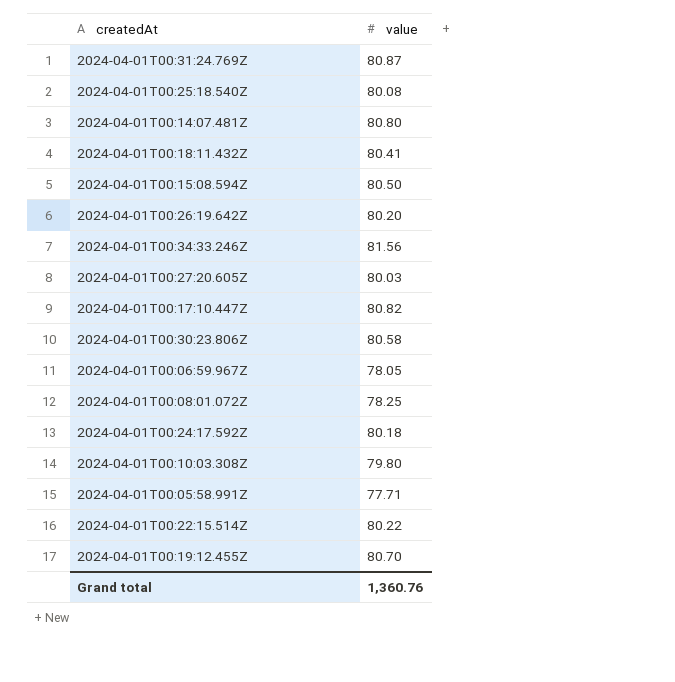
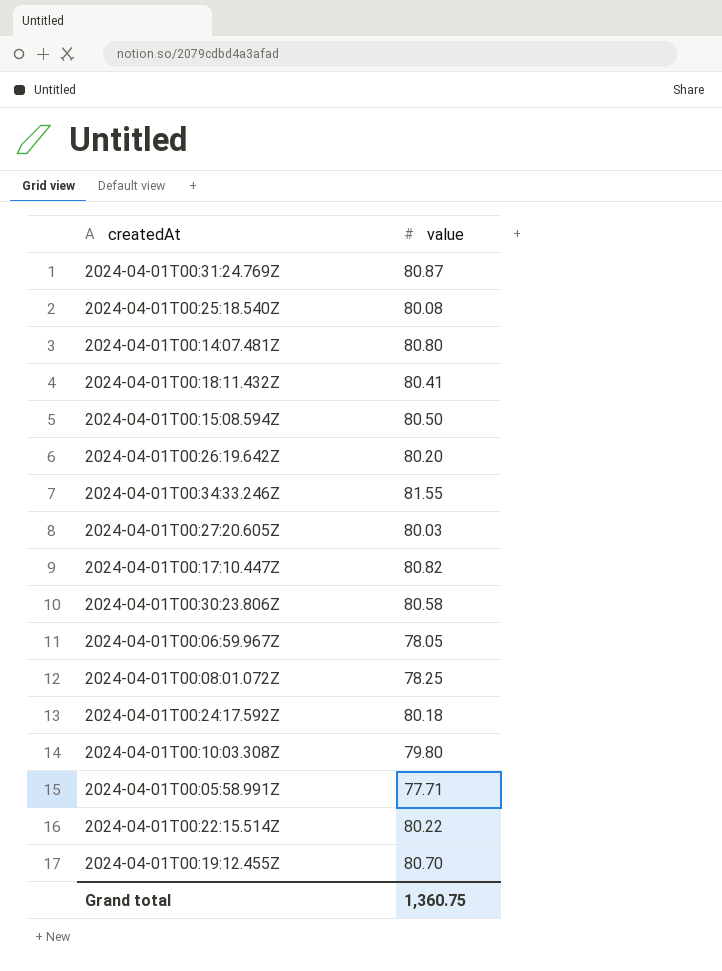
2024-04-01T00:34:33.246Z | value: 81.56 -> 81.55
Grand total | value: 1,360.76 -> 1,360.75

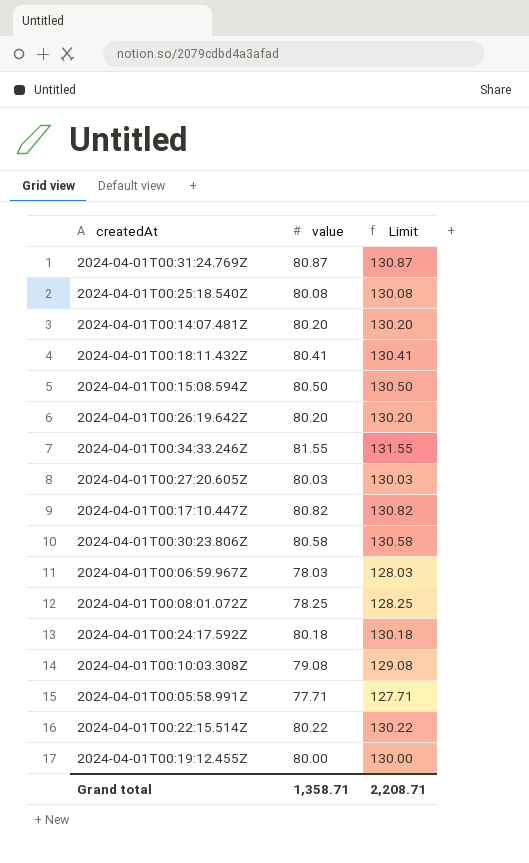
column Limit | formula: none -> [value] + 50
2024-04-01T00:14:07.481Z | value: 80.80 -> 80.20
2024-04-01T00:06:59.967Z | value: 78.05 -> 78.03
2024-04-01T00:10:03.308Z | value: 79.80 -> 79.08
2024-04-01T00:19:12.455Z | value: 80.70 -> 80.00
Grand total | value: 1,360.75 -> 1,358.71

